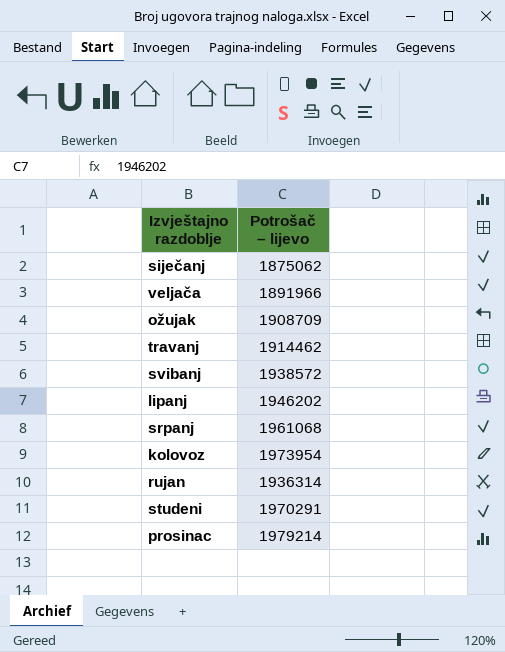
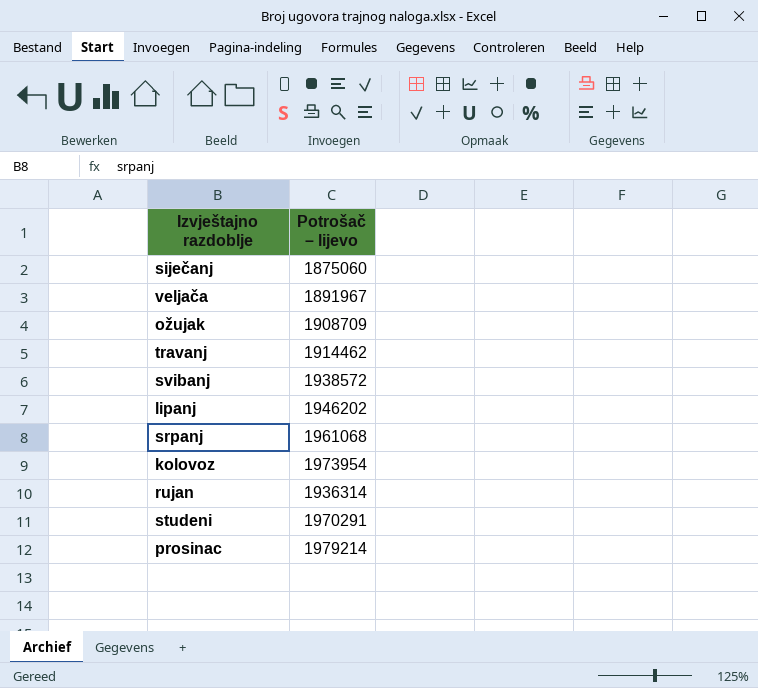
siječanj | Potrošač – lijevo: 1875062 -> 1875060
veljača | Potrošač – lijevo: 1891966 -> 1891967

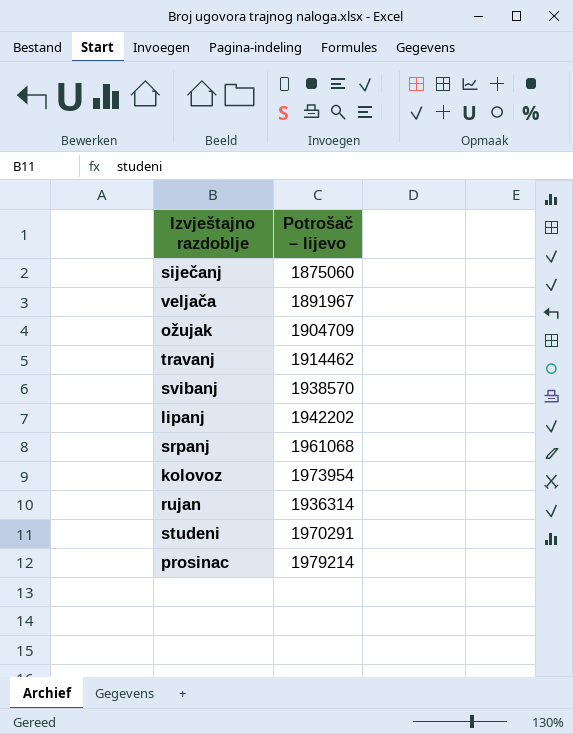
ožujak | Potrošač – lijevo: 1908709 -> 1904709
svibanj | Potrošač – lijevo: 1938572 -> 1938570
lipanj | Potrošač – lijevo: 1946202 -> 1942202

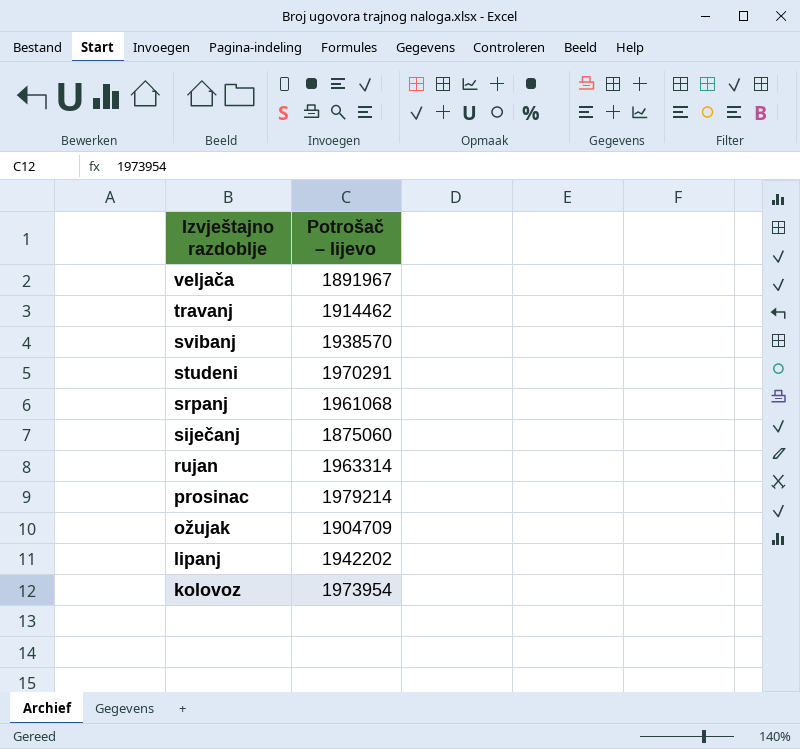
row order: none -> Izvještajno razdoblje descending
rujan | Potrošač – lijevo: 1936314 -> 1963314

